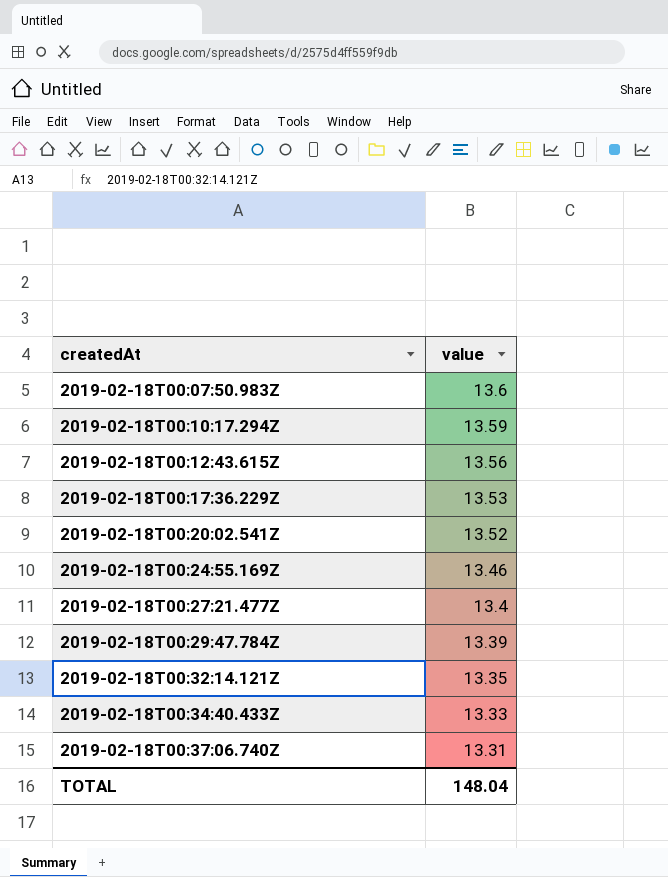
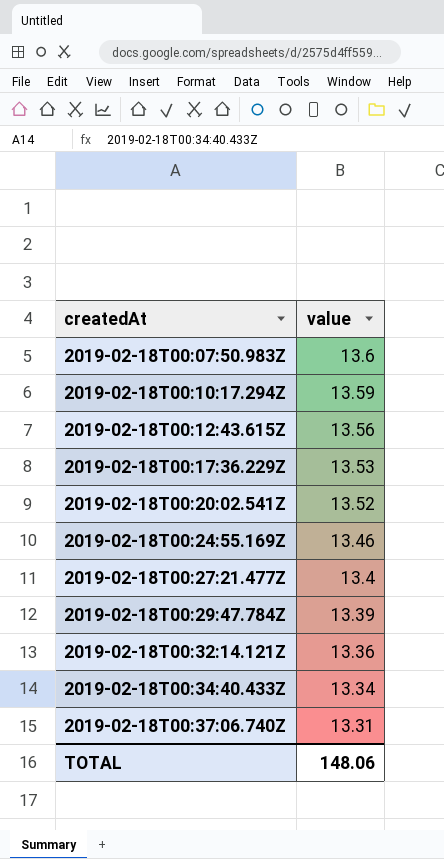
2019-02-18T00:32:14.121Z | value: 13.35 -> 13.36
2019-02-18T00:34:40.433Z | value: 13.33 -> 13.34
TOTAL | value: 148.04 -> 148.06

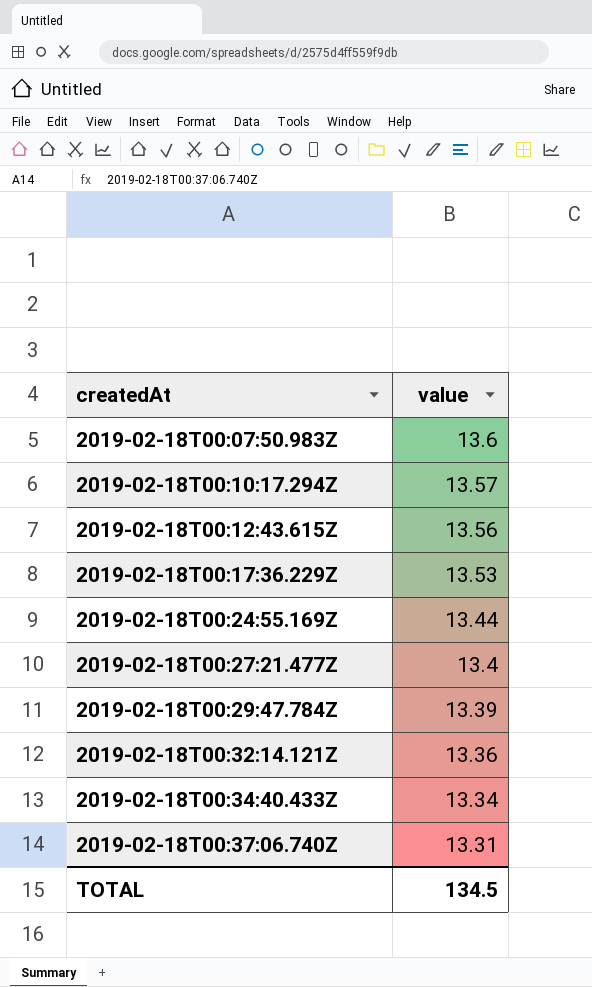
row 2019-02-18T00:20:02.541Z: 13.52 -> none
2019-02-18T00:10:17.294Z | value: 13.59 -> 13.57
2019-02-18T00:24:55.169Z | value: 13.46 -> 13.44
TOTAL | value: 148.06 -> 134.5

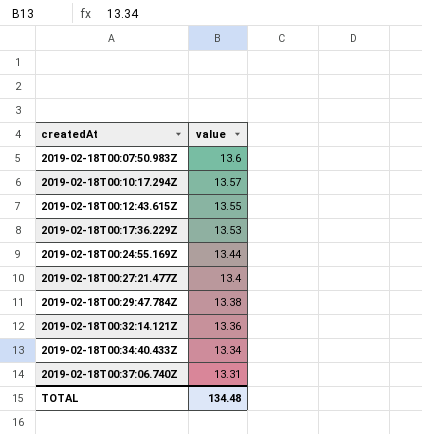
2019-02-18T00:12:43.615Z | value: 13.56 -> 13.55
2019-02-18T00:29:47.784Z | value: 13.39 -> 13.38
TOTAL | value: 134.5 -> 134.48

